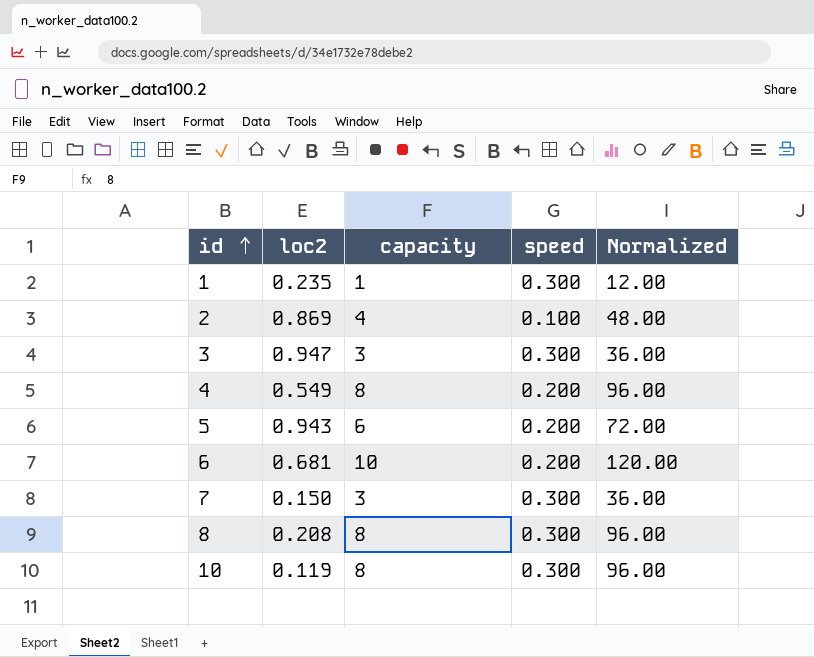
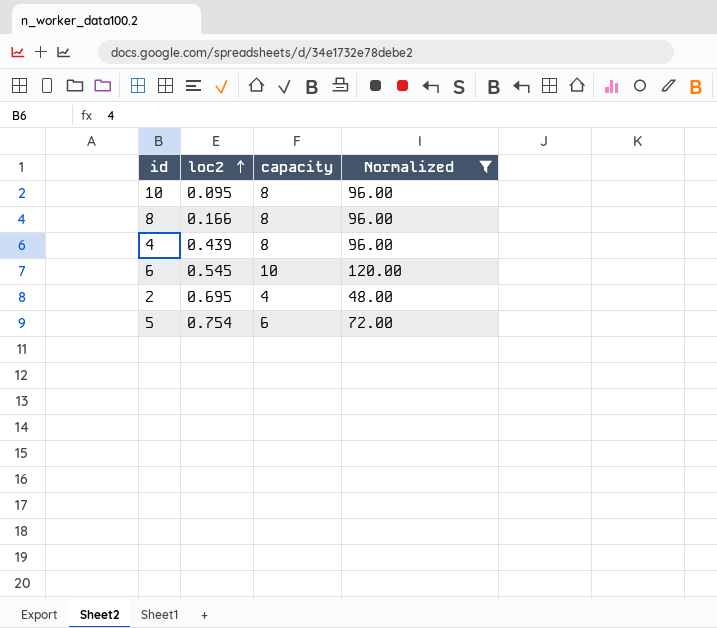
filter: none -> Normalized >= 48.00
row order: id ascending -> loc2 ascending
column speed | position: 4 -> none
10 | loc2: 0.119 -> 0.095
8 | loc2: 0.208 -> 0.166
4 | loc2: 0.549 -> 0.439
6 | loc2: 0.681 -> 0.545
2 | loc2: 0.869 -> 0.695
5 | loc2: 0.943 -> 0.754

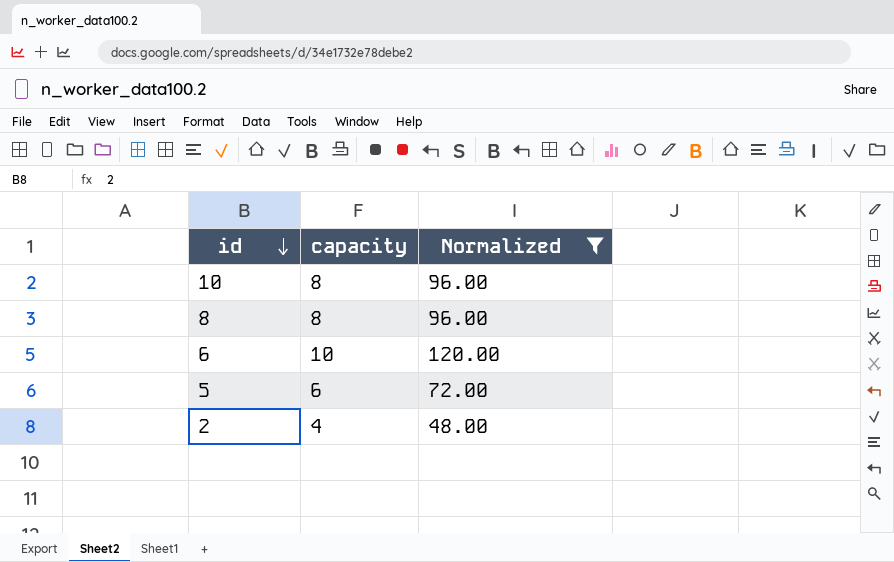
row order: loc2 ascending -> id descending
column loc2 | position: 2 -> none
row 4: 0.439 | 8 | 96.00 -> none

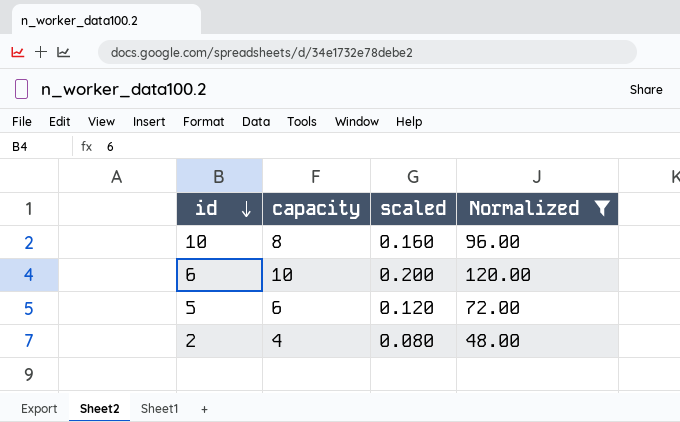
column scaled | formula: none -> [capacity] * 0.02
row 8: 8 | 96.00 -> none

